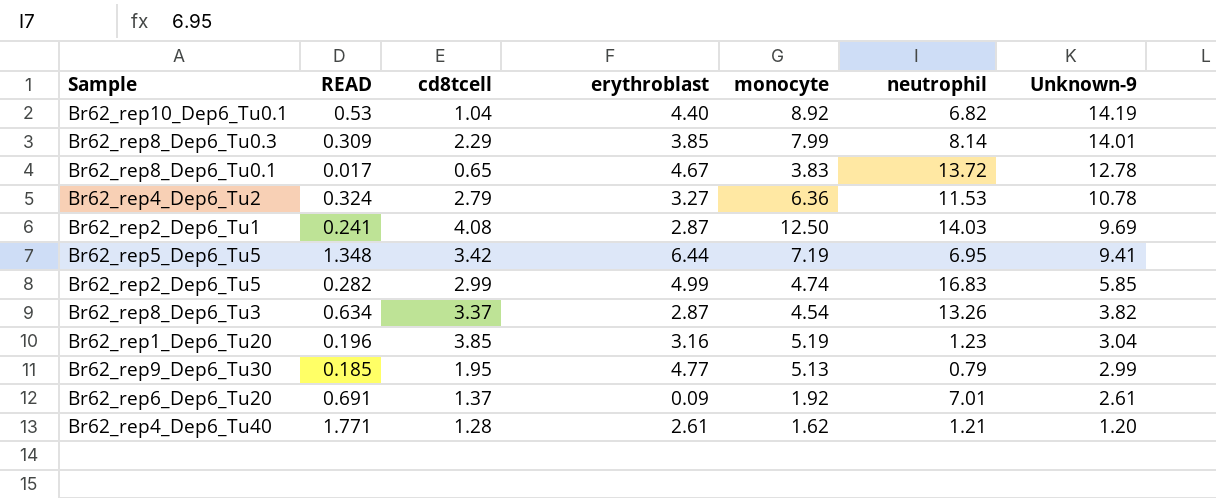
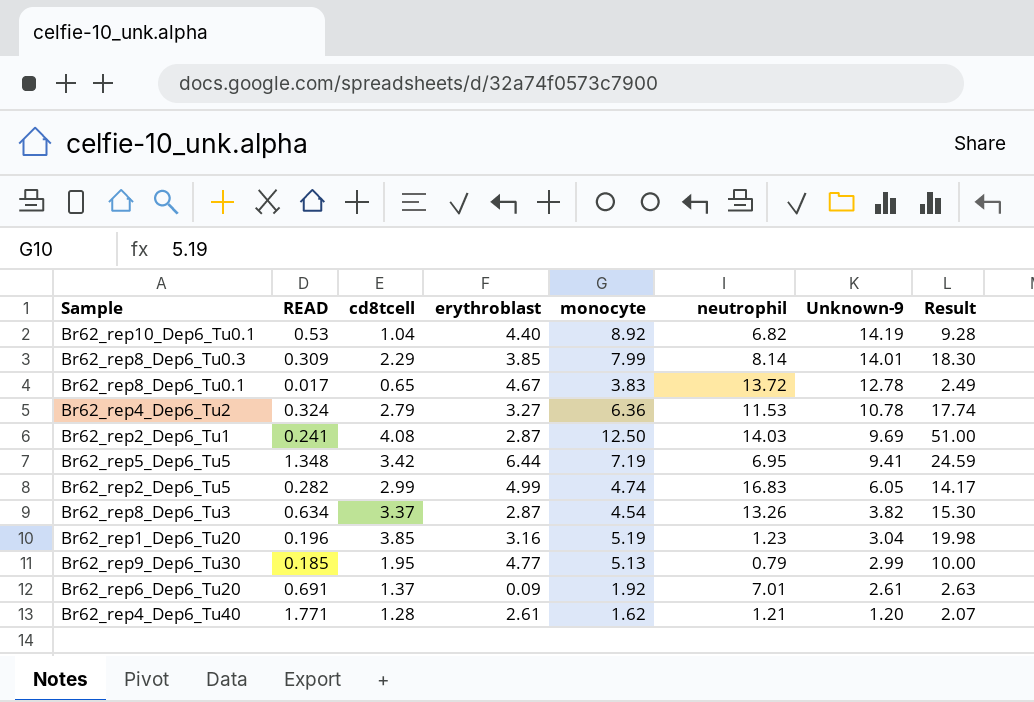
column Result | formula: none -> [cd8tcell] * [monocyte]
Br62_rep2_Dep6_Tu5 | Unknown-9: 5.85 -> 6.05

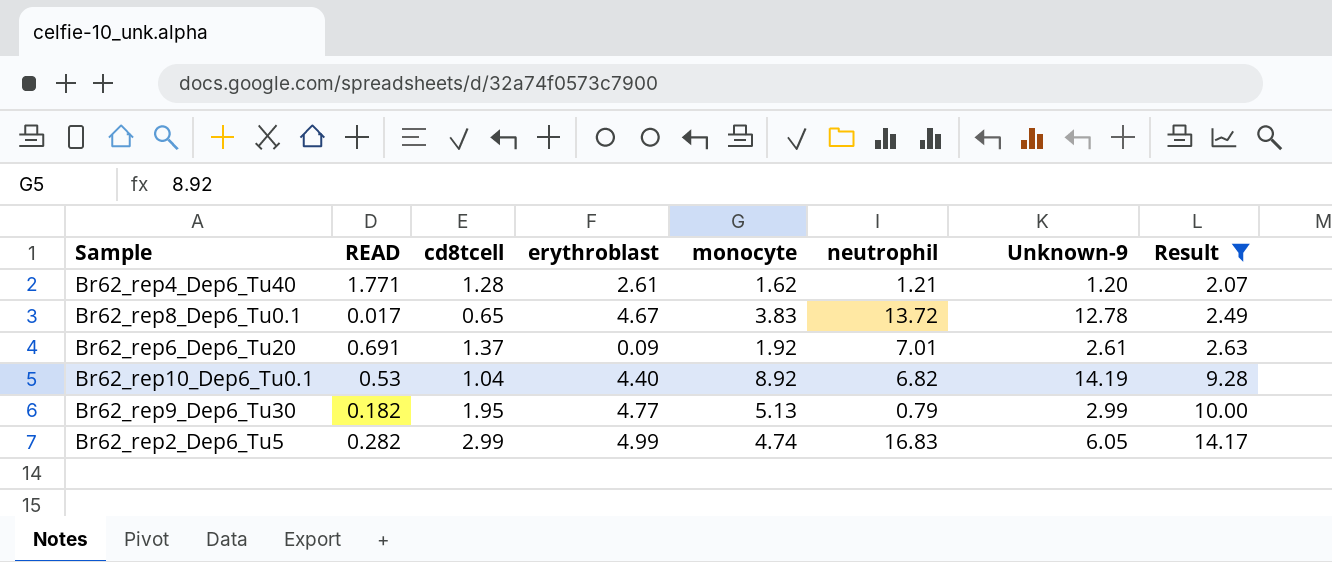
filter: none -> Result <= 14.17
row order: Unknown-9 descending -> Result ascending
Br62_rep9_Dep6_Tu30 | READ: 0.185 -> 0.182

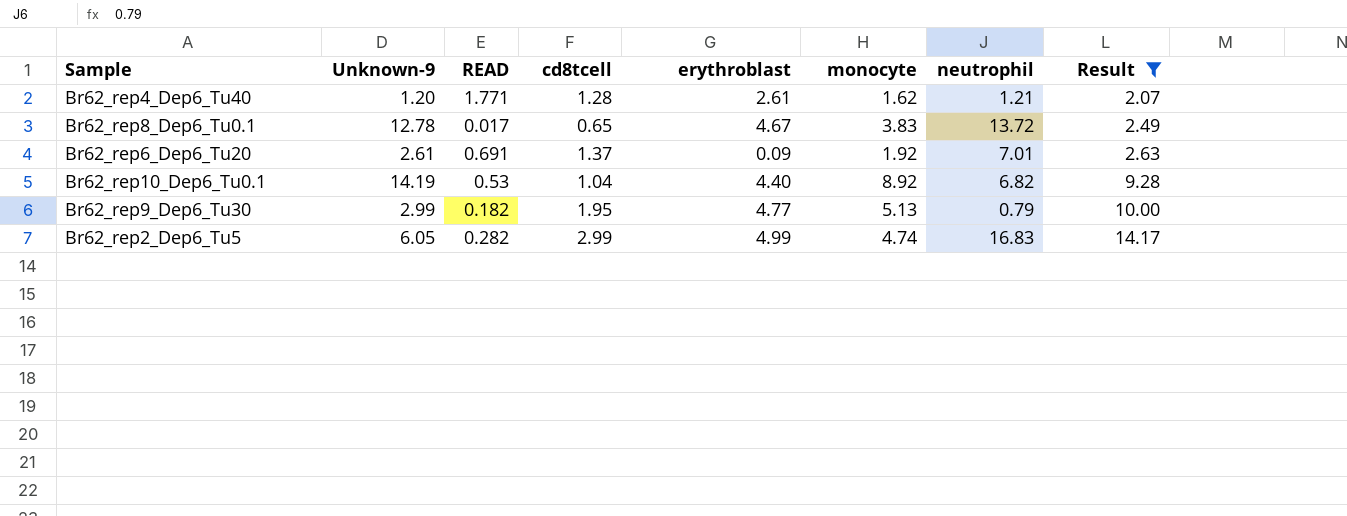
column Unknown-9 | position: 7 -> 2

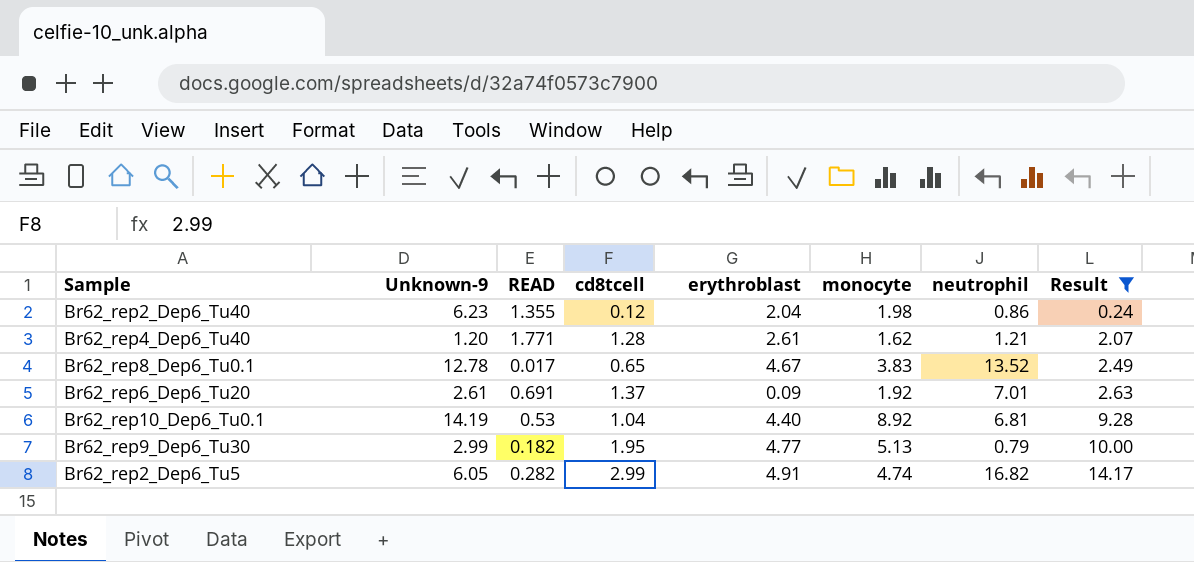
row Br62_rep2_Dep6_Tu40: none -> 6.23 | 1.355 | 0.12 | 2.04 | 1.98 | 0.86 | 0.24
Br62_rep8_Dep6_Tu0.1 | neutrophil: 13.72 -> 13.52
Br62_rep10_Dep6_Tu0.1 | neutrophil: 6.82 -> 6.81
Br62_rep2_Dep6_Tu5 | erythroblast: 4.99 -> 4.91
Br62_rep2_Dep6_Tu5 | neutrophil: 16.83 -> 16.82

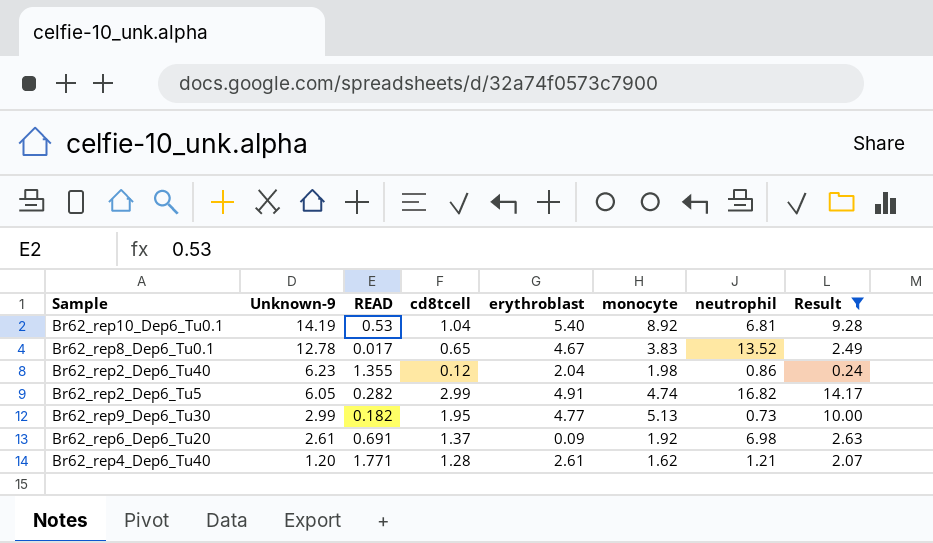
row order: Result ascending -> Unknown-9 descending
Br62_rep10_Dep6_Tu0.1 | erythroblast: 4.40 -> 5.40
Br62_rep9_Dep6_Tu30 | neutrophil: 0.79 -> 0.73
Br62_rep6_Dep6_Tu20 | neutrophil: 7.01 -> 6.98

